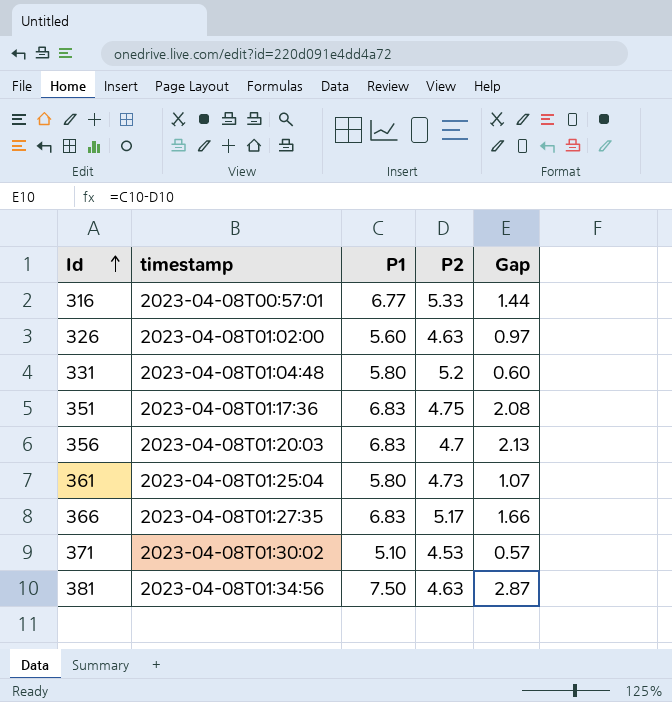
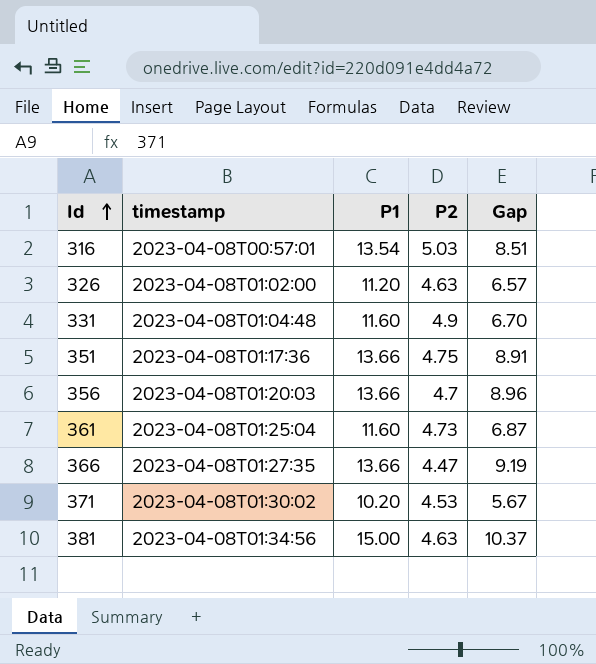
316 | P1: 6.77 -> 13.54
316 | P2: 5.33 -> 5.03
316 | Gap: 1.44 -> 8.51
326 | P1: 5.60 -> 11.20
326 | Gap: 0.97 -> 6.57
331 | P1: 5.80 -> 11.60
331 | P2: 5.2 -> 4.9
331 | Gap: 0.60 -> 6.70
351 | P1: 6.83 -> 13.66
351 | Gap: 2.08 -> 8.91
356 | P1: 6.83 -> 13.66
356 | Gap: 2.13 -> 8.96
361 | P1: 5.80 -> 11.60
361 | Gap: 1.07 -> 6.87
366 | P1: 6.83 -> 13.66
366 | P2: 5.17 -> 4.47
366 | Gap: 1.66 -> 9.19
371 | P1: 5.10 -> 10.20
371 | Gap: 0.57 -> 5.67
381 | P1: 7.50 -> 15.00
381 | Gap: 2.87 -> 10.37

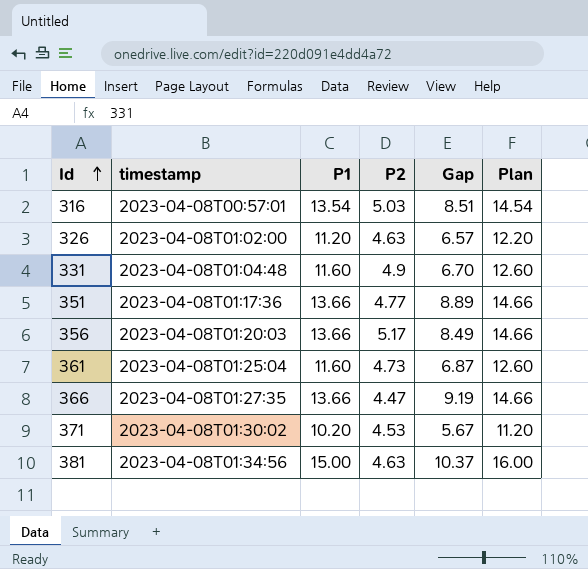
column Plan | formula: none -> [P1] + 1
351 | P2: 4.75 -> 4.77
351 | Gap: 8.91 -> 8.89
356 | P2: 4.7 -> 5.17
356 | Gap: 8.96 -> 8.49

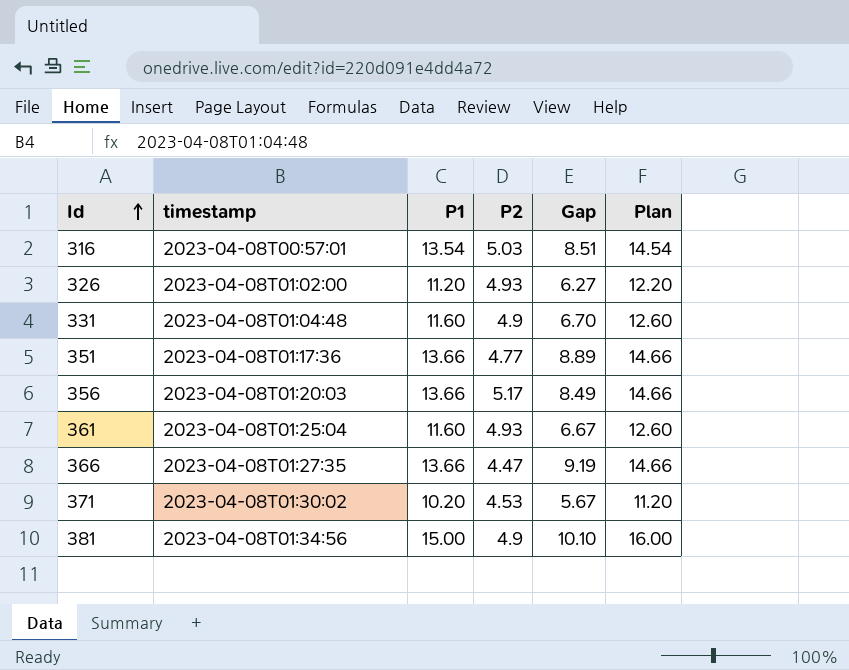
326 | P2: 4.63 -> 4.93
326 | Gap: 6.57 -> 6.27
361 | P2: 4.73 -> 4.93
361 | Gap: 6.87 -> 6.67
381 | P2: 4.63 -> 4.9
381 | Gap: 10.37 -> 10.10

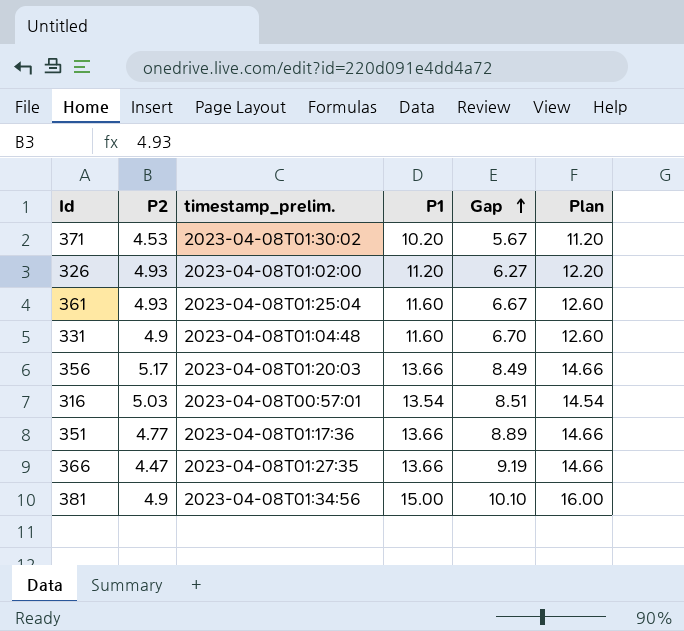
row order: Id ascending -> Gap ascending
column P2 | position: 4 -> 2
column name: timestamp -> timestamp_prelim.

